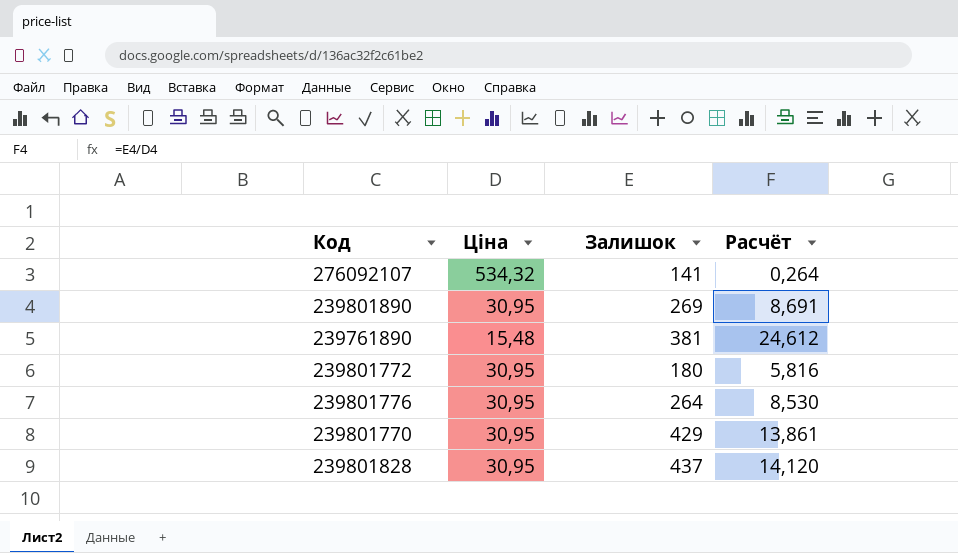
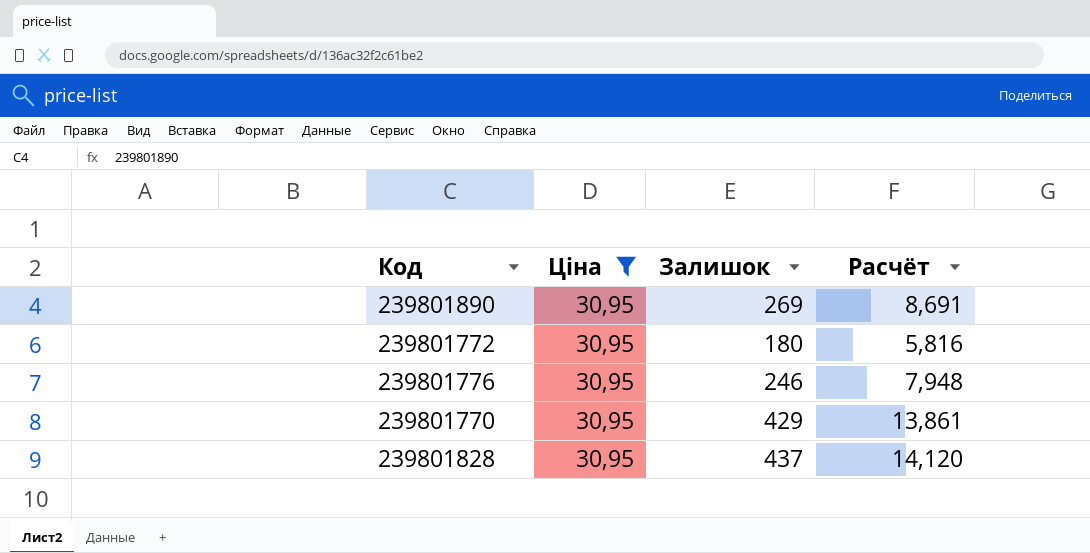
filter: none -> Ціна = 30,95
239801776 | Залишок: 264 -> 246
239801776 | Расчёт: 8,530 -> 7,948

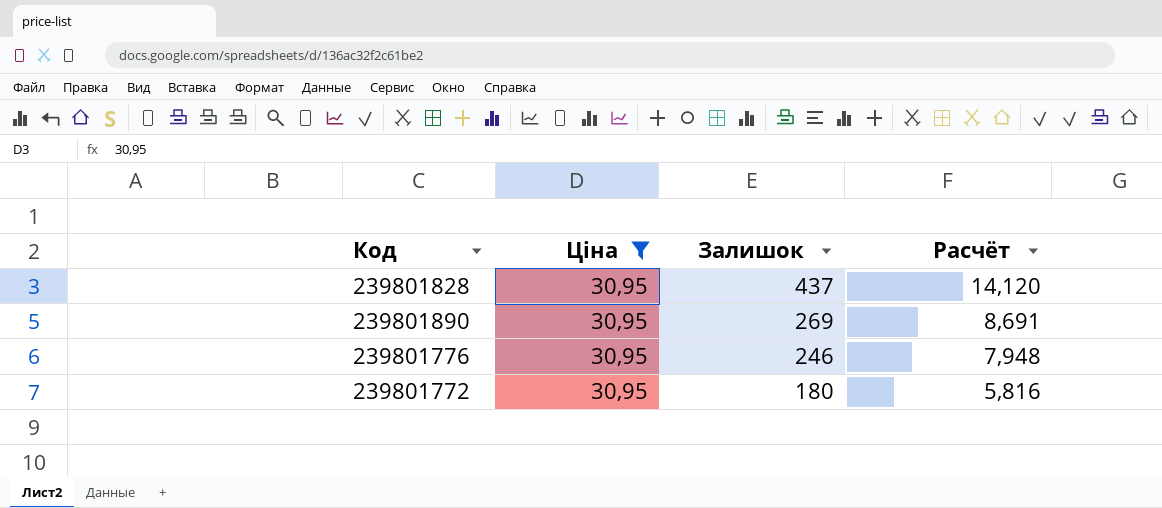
row order: none -> Залишок descending
row 239801770: 30,95 | 429 | 13,861 -> none

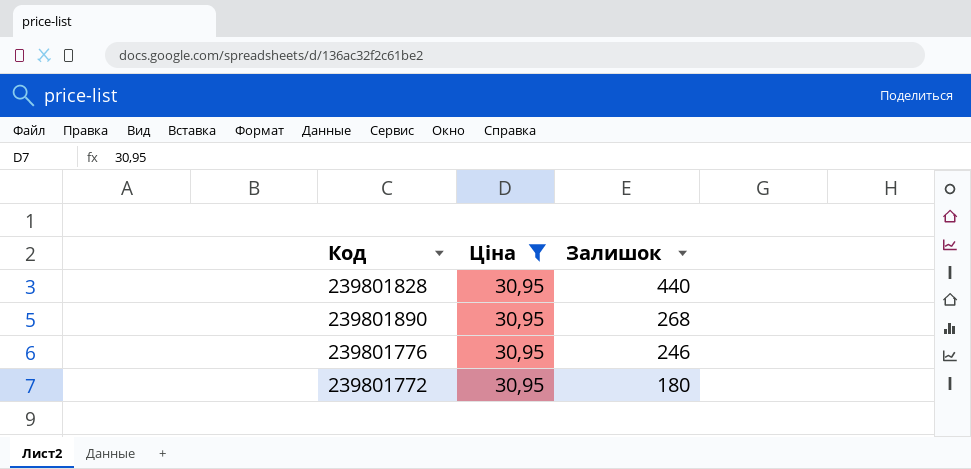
column Расчёт | formula: [Залишок] / [Ціна] -> none
239801828 | Залишок: 437 -> 440
239801890 | Залишок: 269 -> 268

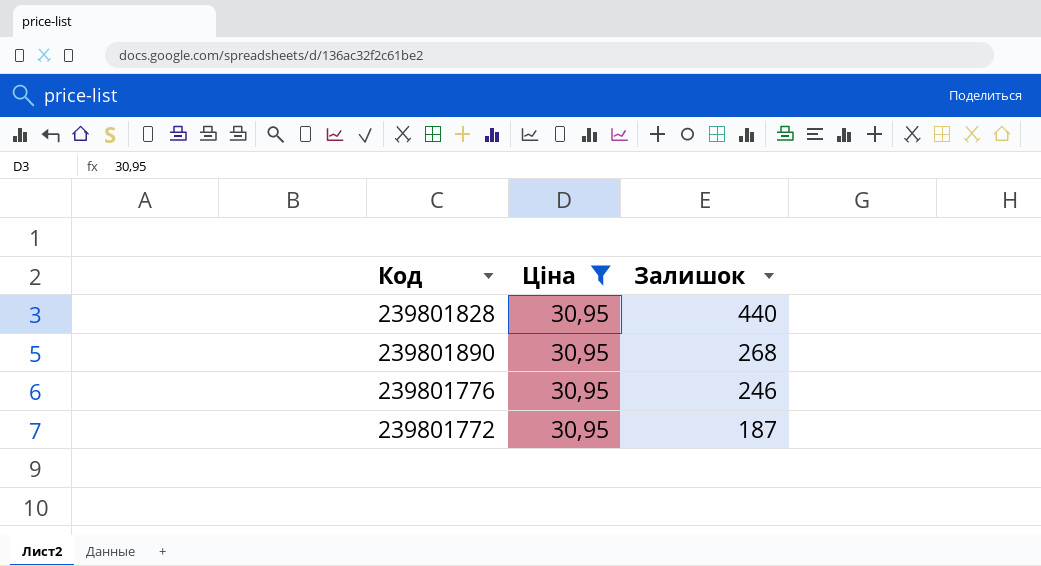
239801772 | Залишок: 180 -> 187

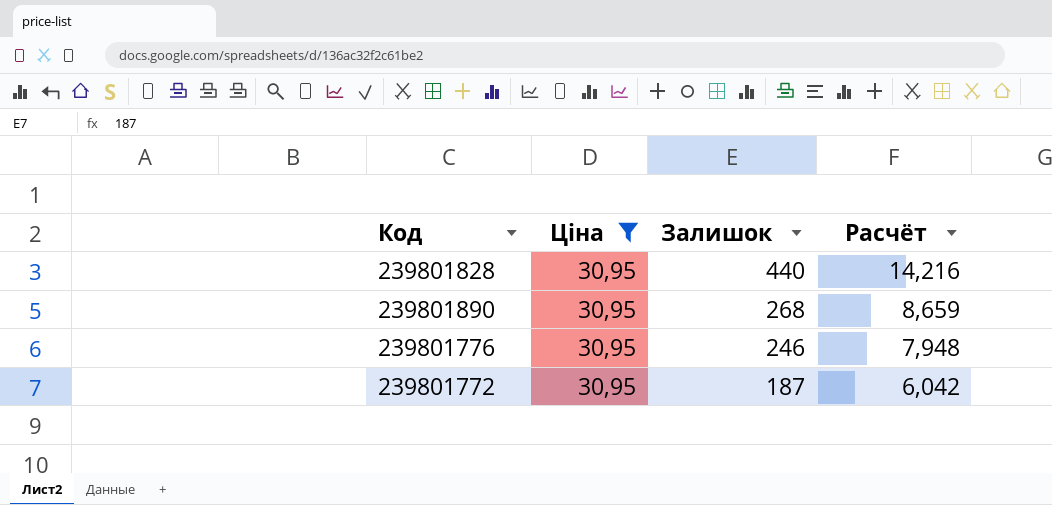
column Расчёт | formula: none -> [Залишок] / [Ціна]

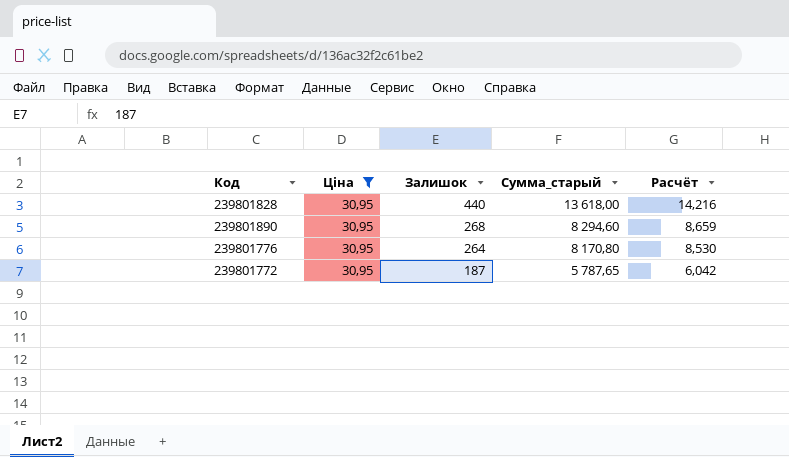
column Сумма_старый | formula: none -> [Ціна] * [Залишок]
239801776 | Залишок: 246 -> 264
239801776 | Расчёт: 7,948 -> 8,530

